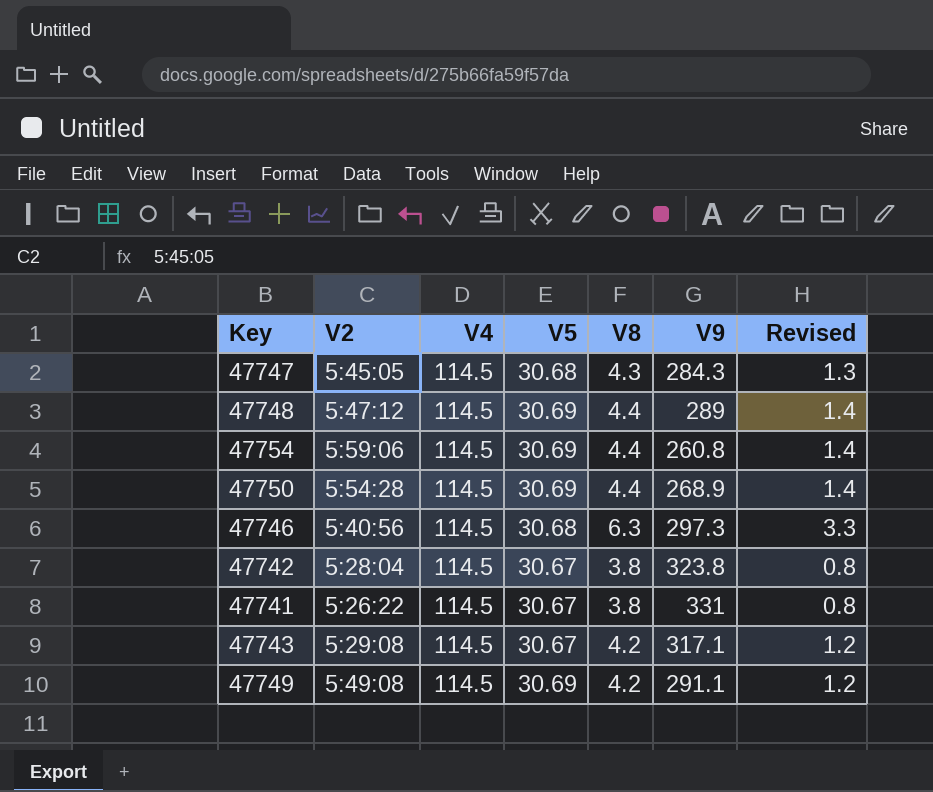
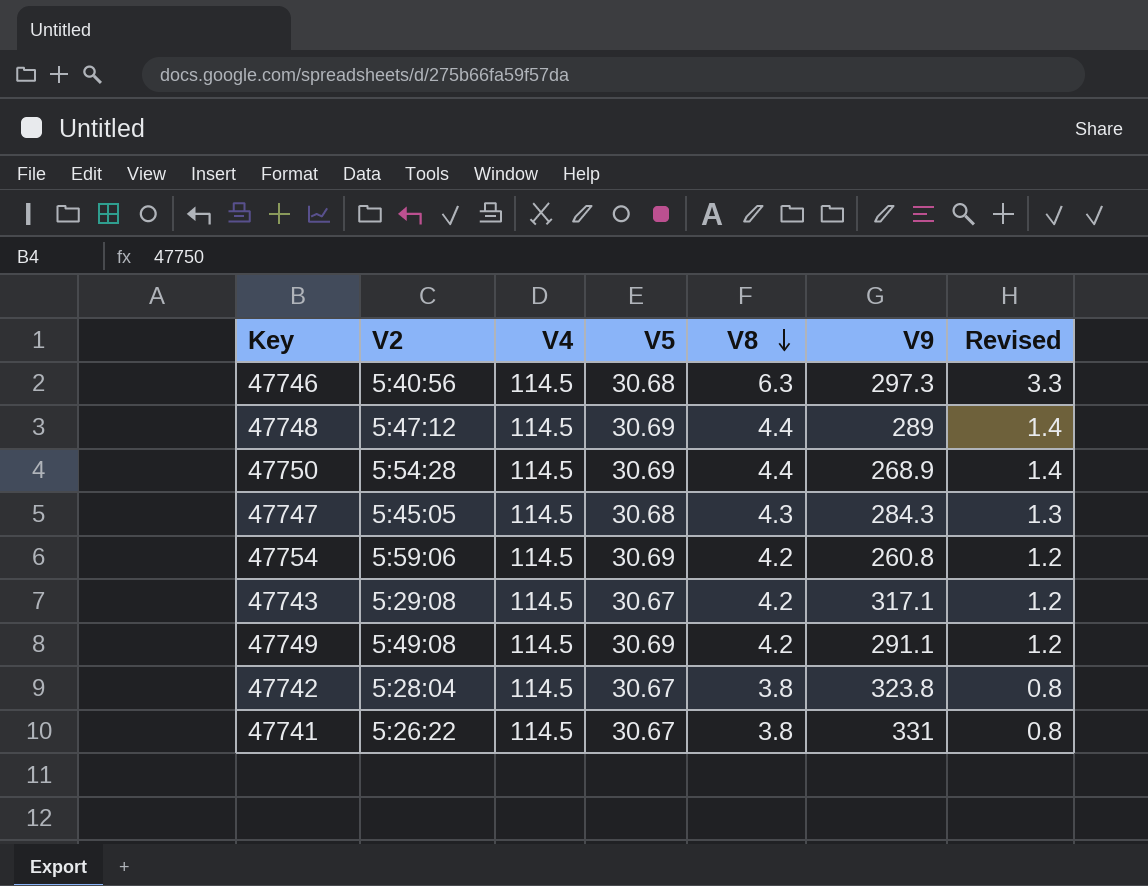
row order: none -> V8 descending
47754 | V8: 4.4 -> 4.2
47754 | Revised: 1.4 -> 1.2

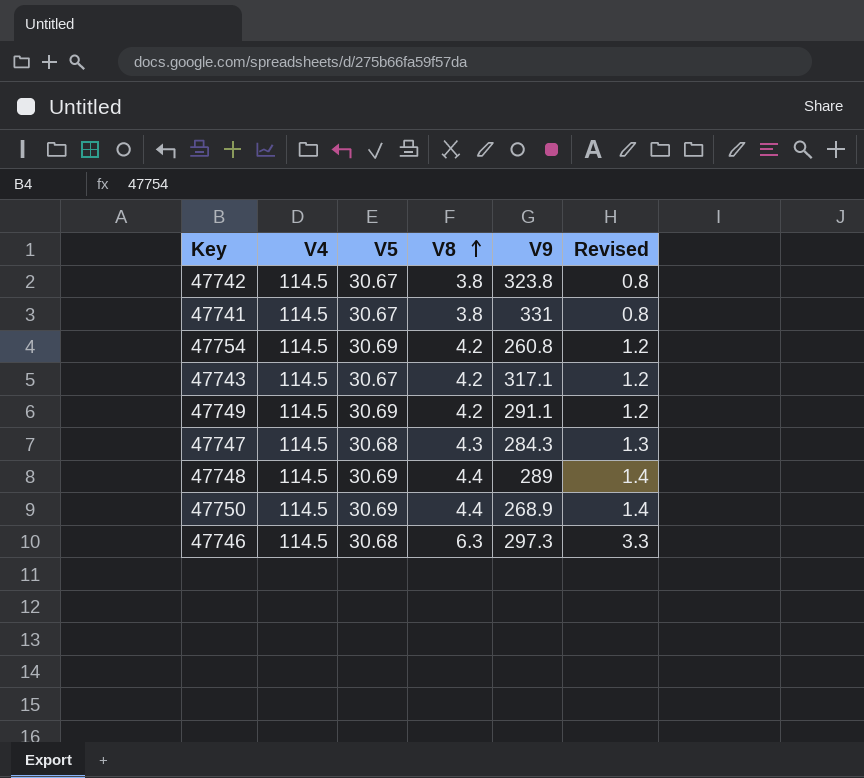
row order: V8 descending -> V8 ascending
column V2 | position: 2 -> none

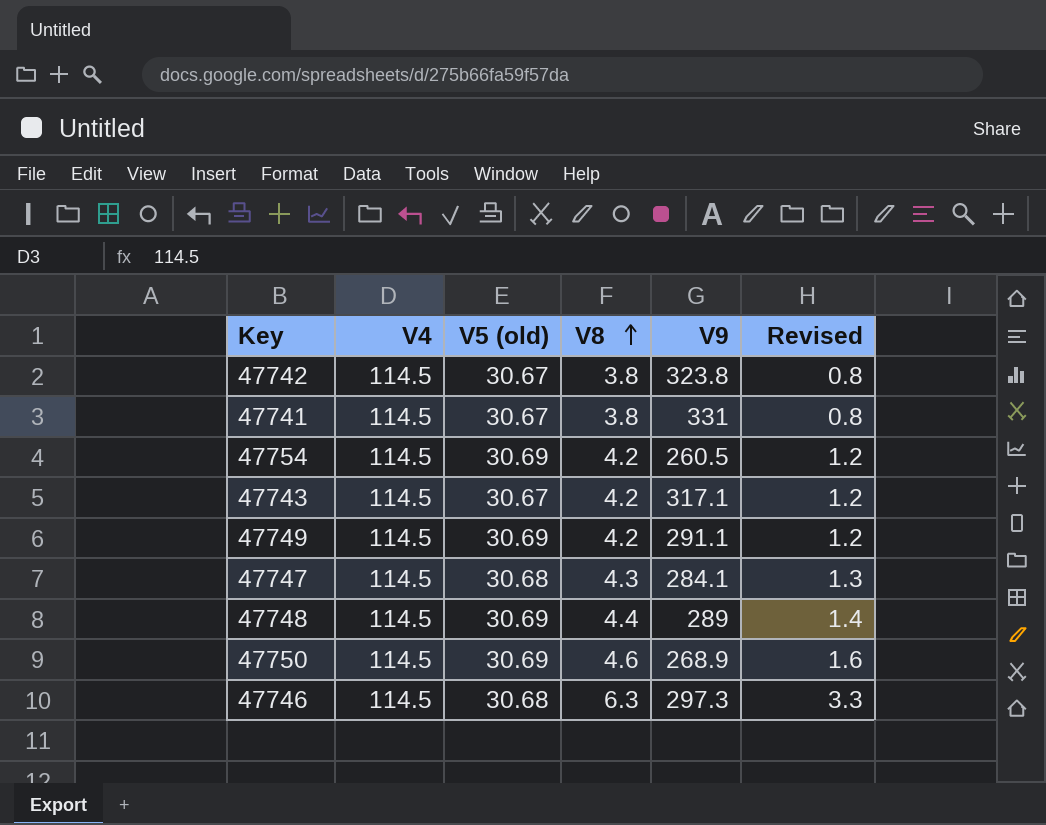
column name: V5 -> V5 (old)
47754 | V9: 260.8 -> 260.5
47747 | V9: 284.3 -> 284.1
47750 | V8: 4.4 -> 4.6
47750 | Revised: 1.4 -> 1.6

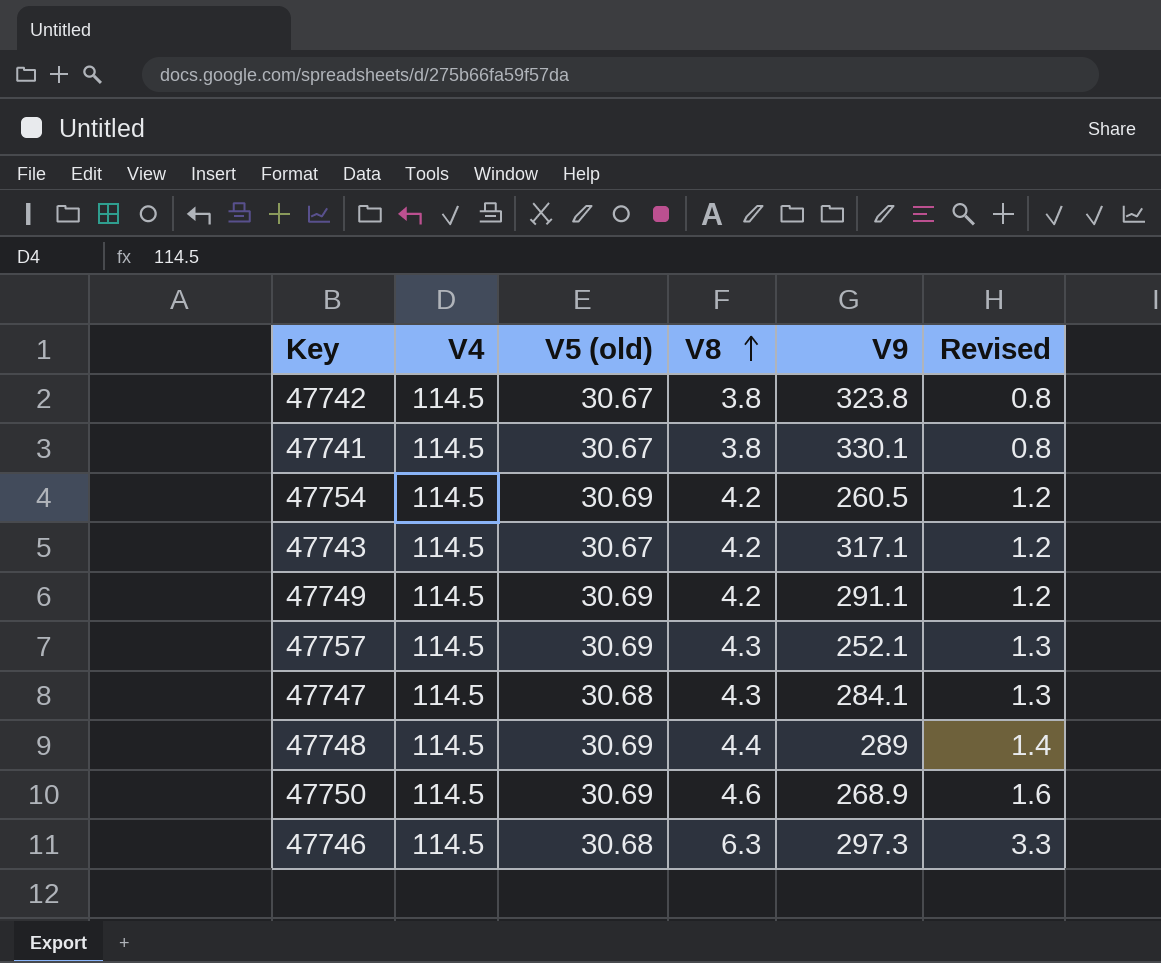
47741 | V9: 331 -> 330.1
row 47757: none -> 114.5 | 30.69 | 4.3 | 252.1 | 1.3

